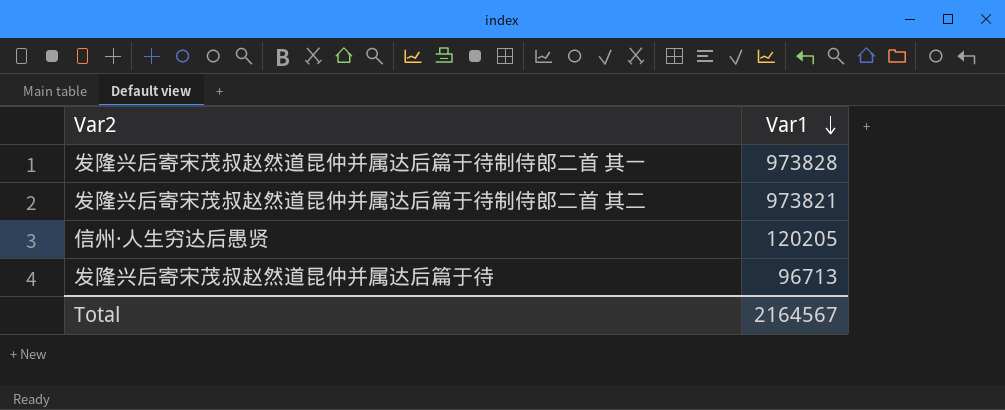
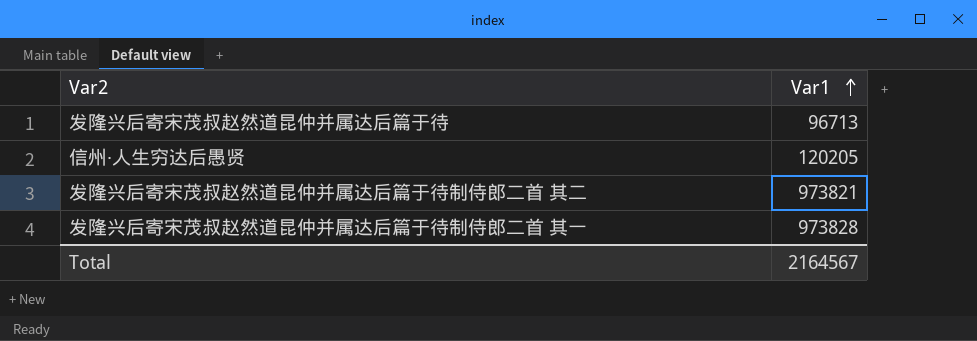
row order: Var1 descending -> Var1 ascending

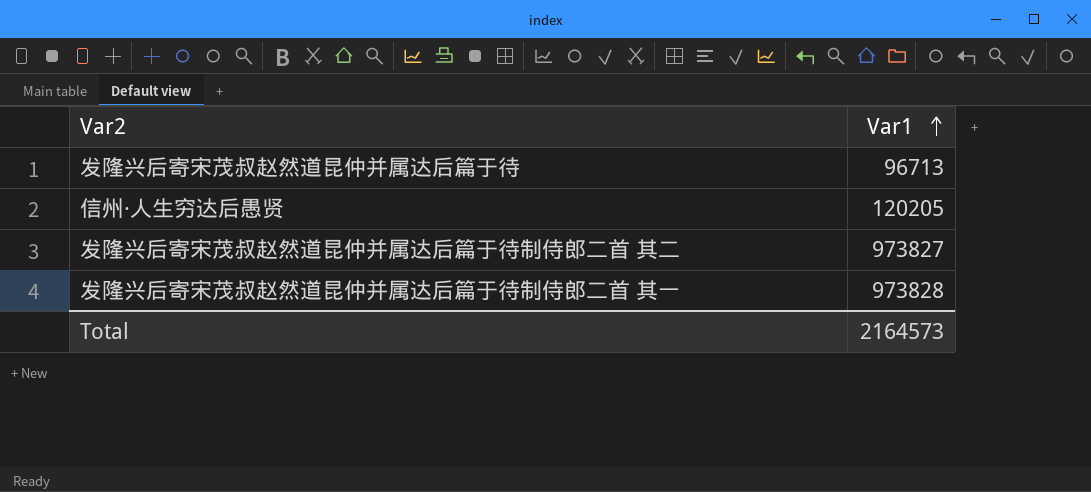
发隆兴后寄宋茂叔赵然道昆仲并属达后篇于待制侍郎二首 其二 | Var1: 973821 -> 973827
Total | Var1: 2164567 -> 2164573

